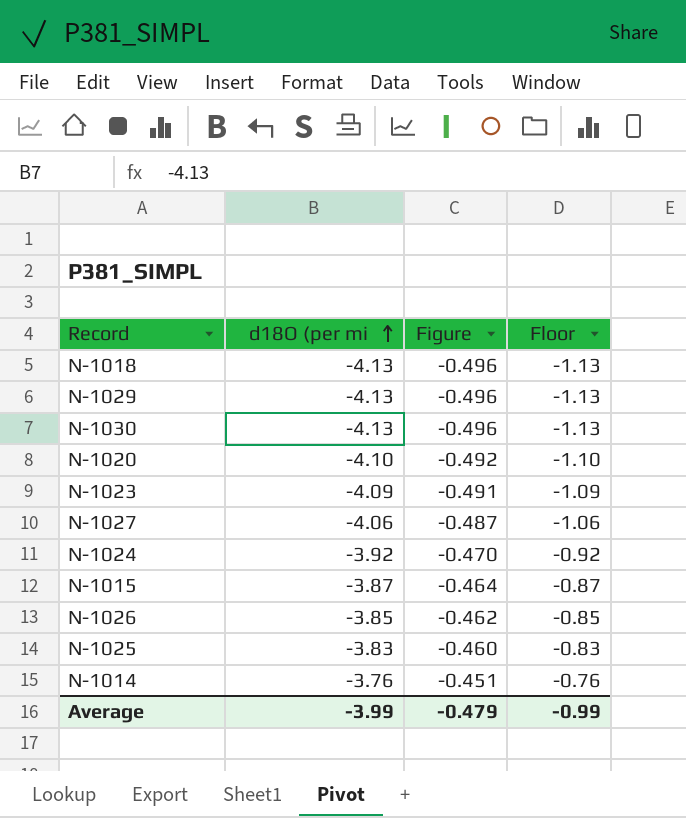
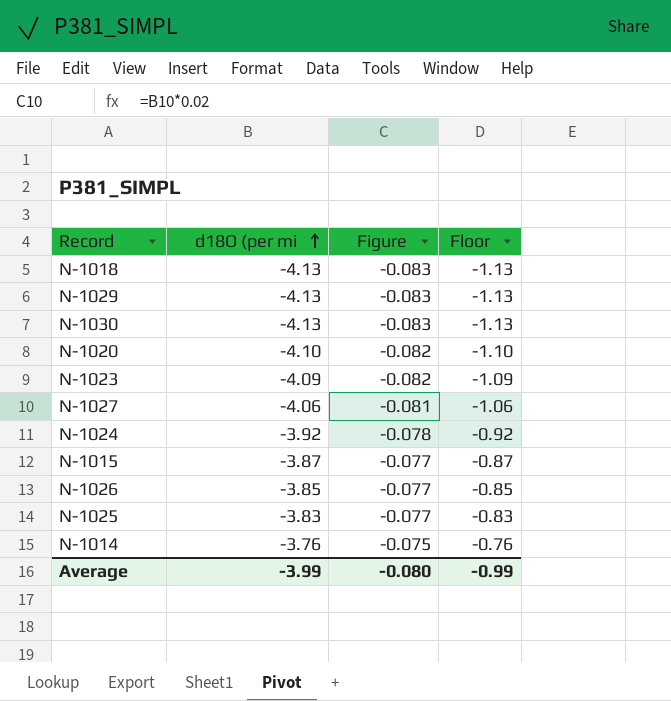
column Figure | formula: [d18O (per mi] * 0.12 -> [d18O (per mi] * 0.02
Average | Figure: -0.479 -> -0.080

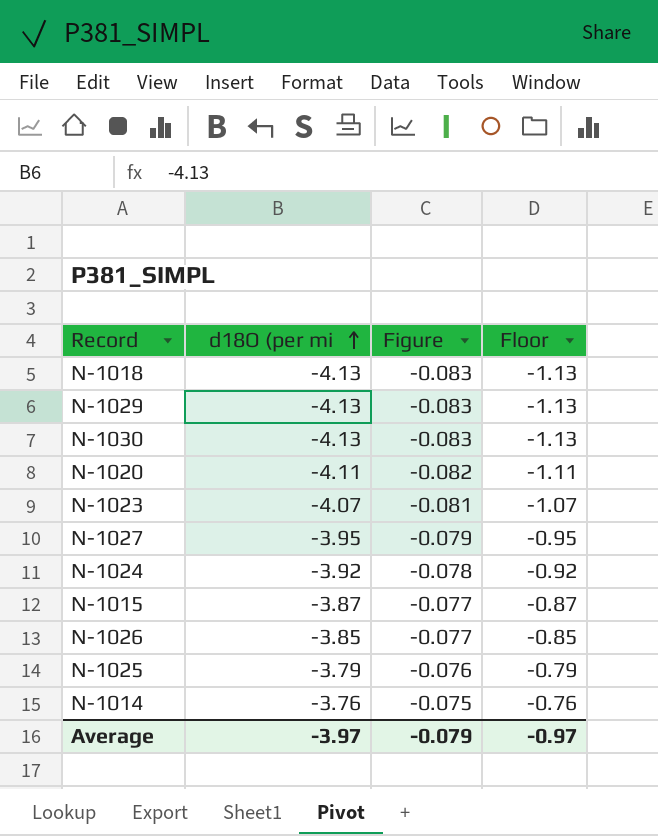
N-1020 | d18O (per mi: -4.10 -> -4.11
N-1020 | Floor: -1.10 -> -1.11
N-1023 | d18O (per mi: -4.09 -> -4.07
N-1023 | Figure: -0.082 -> -0.081
N-1023 | Floor: -1.09 -> -1.07
N-1027 | d18O (per mi: -4.06 -> -3.95
N-1027 | Figure: -0.081 -> -0.079
N-1027 | Floor: -1.06 -> -0.95
N-1025 | d18O (per mi: -3.83 -> -3.79
N-1025 | Figure: -0.077 -> -0.076
N-1025 | Floor: -0.83 -> -0.79
Average | d18O (per mi: -3.99 -> -3.97
Average | Figure: -0.080 -> -0.079
Average | Floor: -0.99 -> -0.97

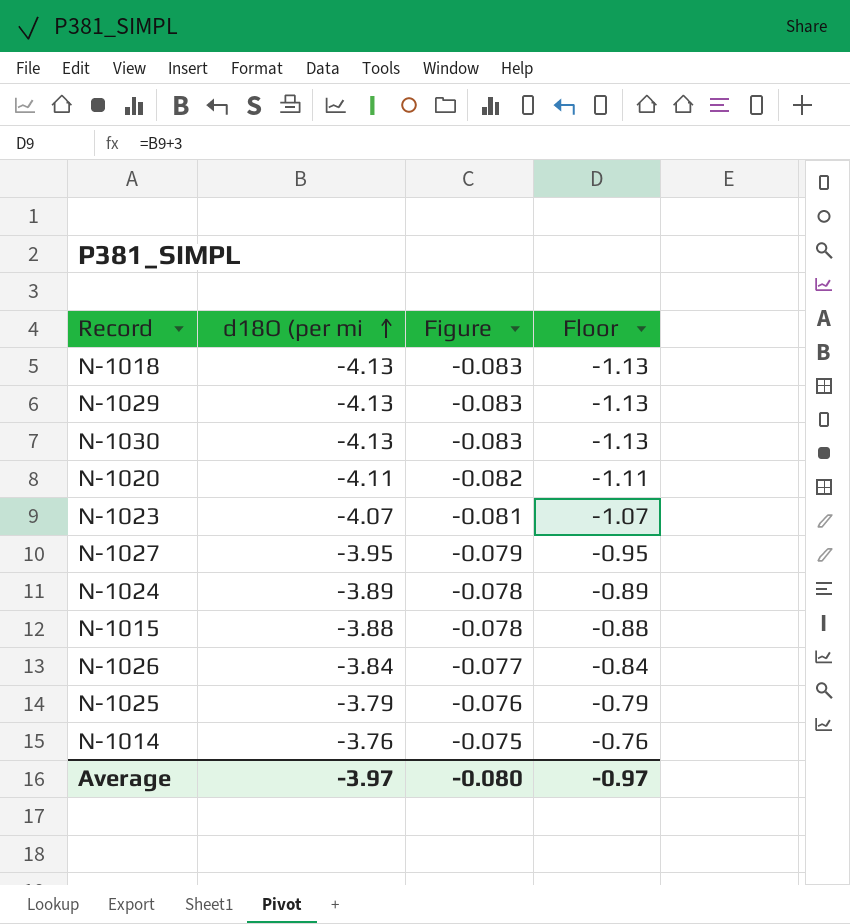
N-1024 | d18O (per mi: -3.92 -> -3.89
N-1024 | Floor: -0.92 -> -0.89
N-1015 | d18O (per mi: -3.87 -> -3.88
N-1015 | Figure: -0.077 -> -0.078
N-1015 | Floor: -0.87 -> -0.88
N-1026 | d18O (per mi: -3.85 -> -3.84
N-1026 | Floor: -0.85 -> -0.84
Average | Figure: -0.079 -> -0.080

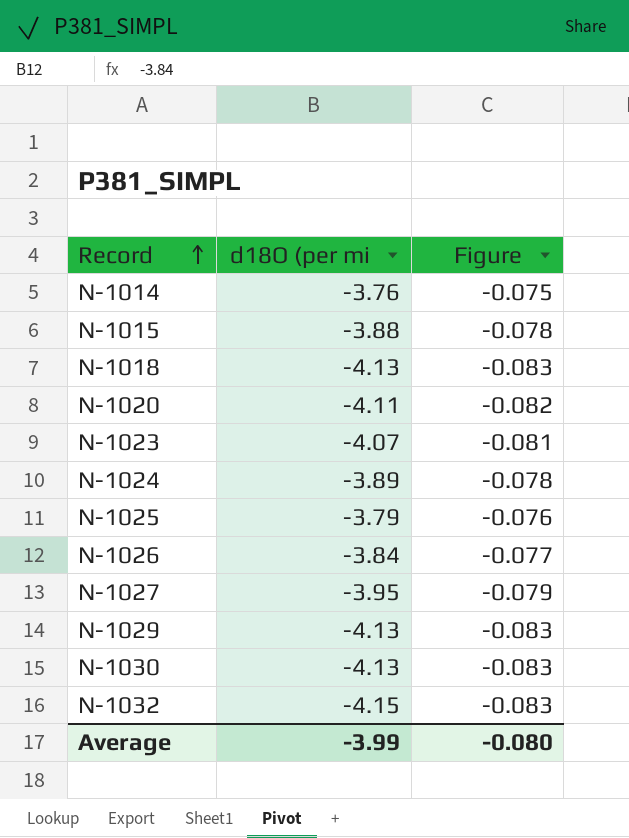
row order: d18O (per mi ascending -> Record ascending
column Floor | formula: [d18O (per mi] + 3 -> none
row N-1032: none -> -4.15 | -0.083
Average | d18O (per mi: -3.97 -> -3.99

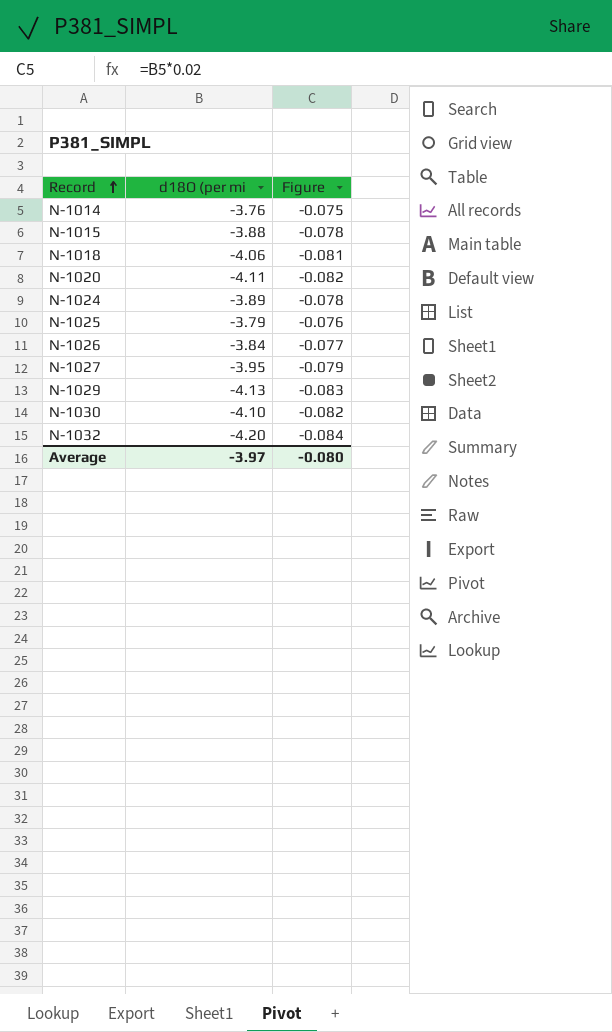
row N-1023: -4.07 | -0.081 -> none
N-1018 | d18O (per mi: -4.13 -> -4.06
N-1018 | Figure: -0.083 -> -0.081
N-1030 | d18O (per mi: -4.13 -> -4.10
N-1030 | Figure: -0.083 -> -0.082
N-1032 | d18O (per mi: -4.15 -> -4.20
N-1032 | Figure: -0.083 -> -0.084
Average | d18O (per mi: -3.99 -> -3.97

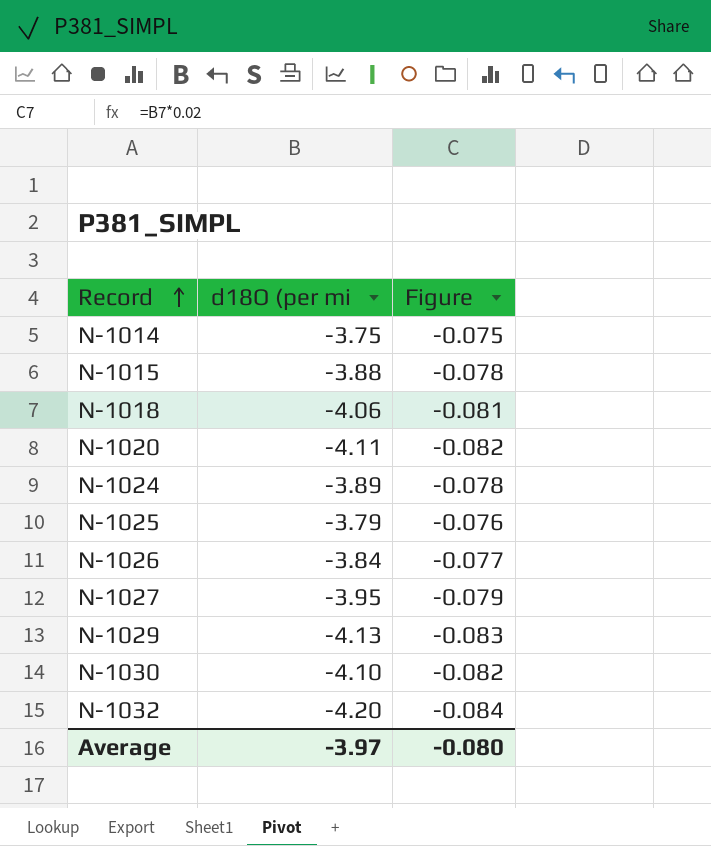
N-1014 | d18O (per mi: -3.76 -> -3.75

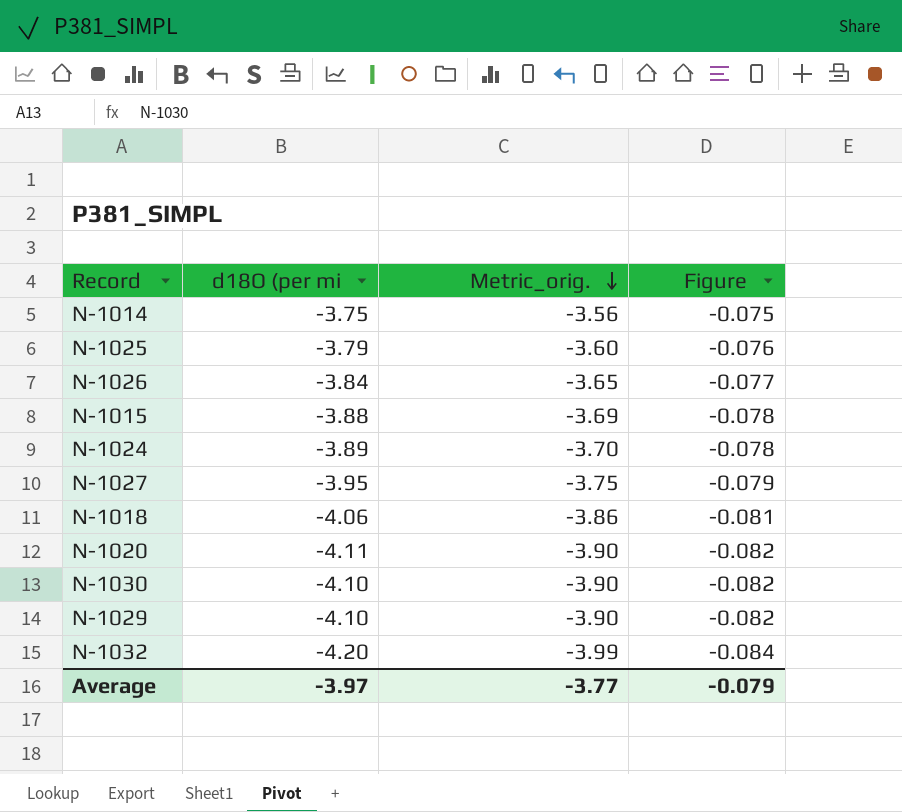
row order: Record ascending -> Metric_orig. descending
column Metric_orig. | formula: none -> [d18O (per mi] * 0.95
N-1029 | d18O (per mi: -4.13 -> -4.10
N-1029 | Figure: -0.083 -> -0.082
Average | Figure: -0.080 -> -0.079

